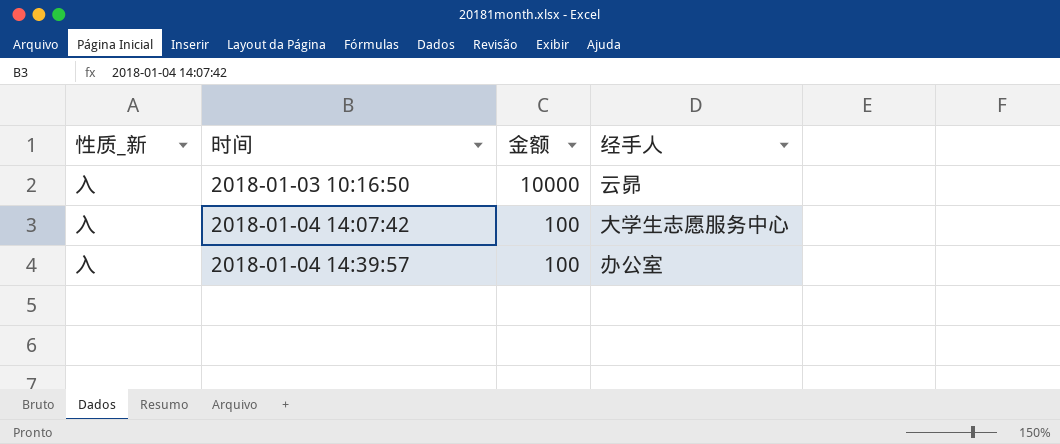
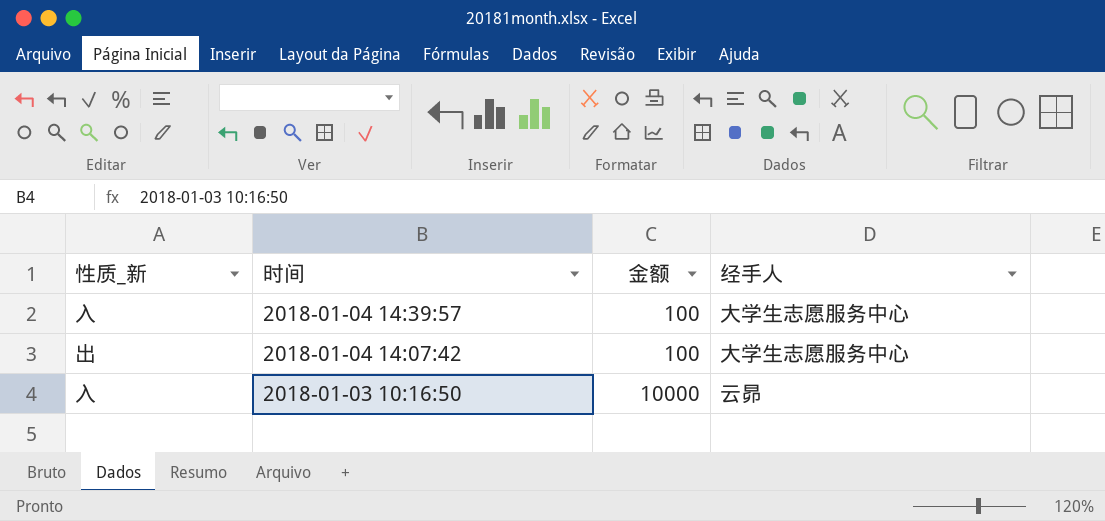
row order: 时间 ascending -> 时间 descending
2018-01-04 14:39:57 | 经手人: 办公室 -> 大学生志愿服务中心
2018-01-04 14:07:42 | 性质_新: 入 -> 出

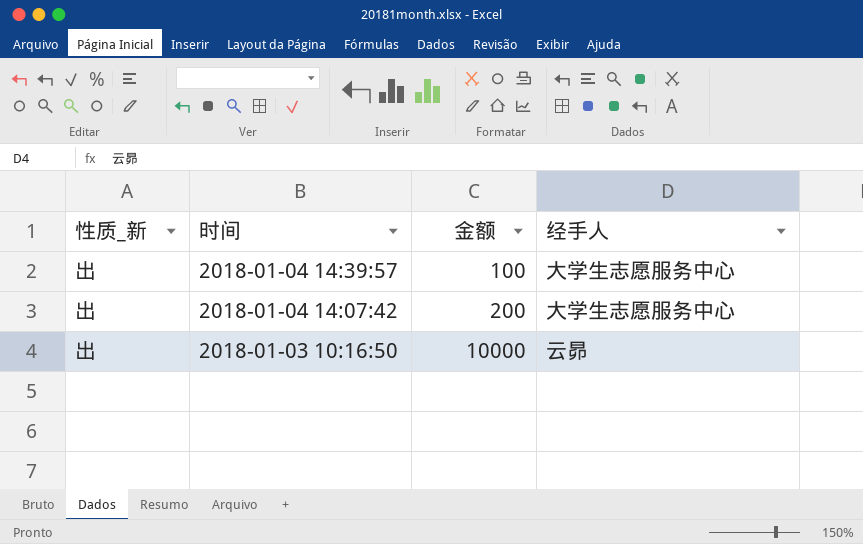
2018-01-04 14:39:57 | 性质_新: 入 -> 出
2018-01-04 14:07:42 | 金额: 100 -> 200
2018-01-03 10:16:50 | 性质_新: 入 -> 出

